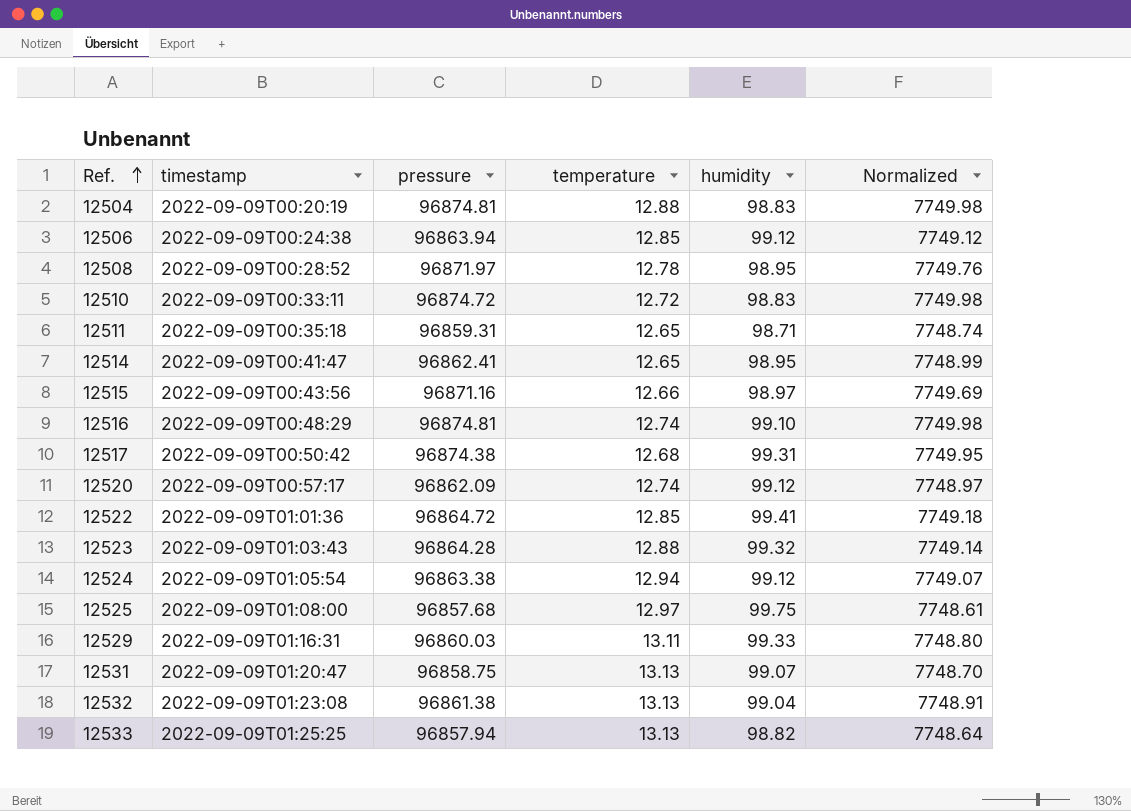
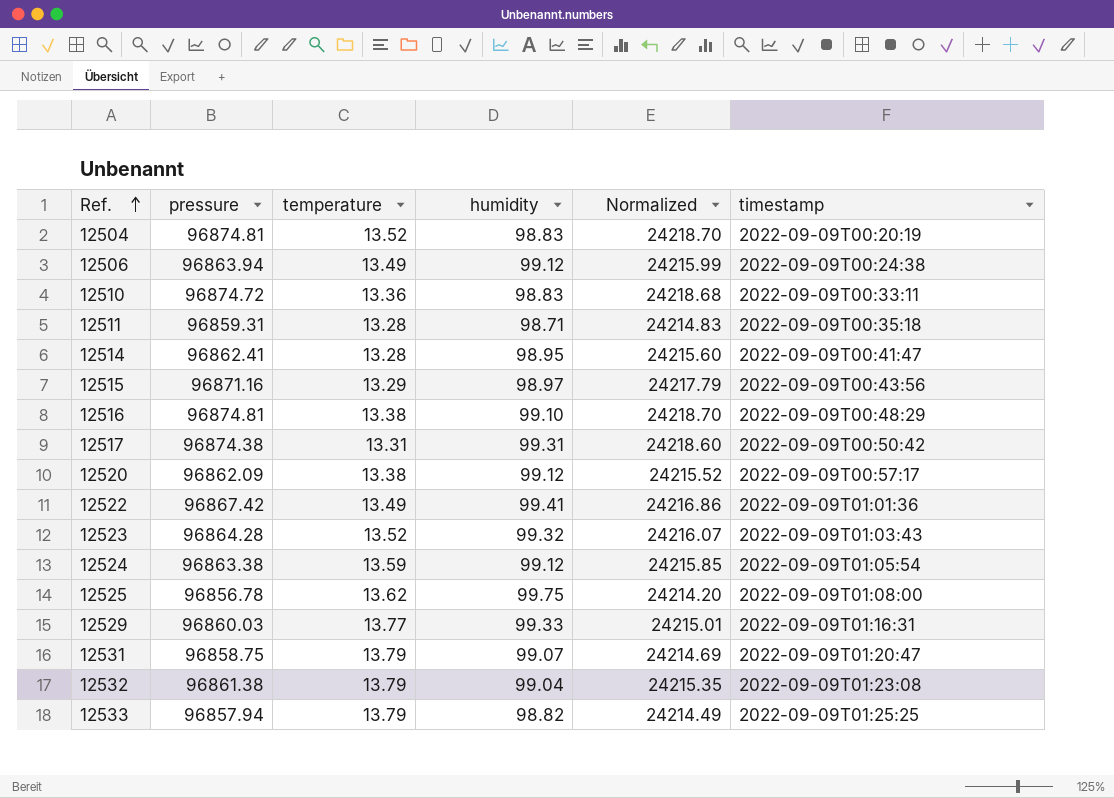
column Normalized | formula: [pressure] * 0.08 -> [pressure] * 0.25
column timestamp | position: 2 -> 6
row 12508: 2022-09-09T00:28:52 | 96871.97 | 12.78 | 98.95 | 7749.76 -> none
12504 | temperature: 12.88 -> 13.52
12506 | temperature: 12.85 -> 13.49
12510 | temperature: 12.72 -> 13.36
12511 | temperature: 12.65 -> 13.28
12514 | temperature: 12.65 -> 13.28
12515 | temperature: 12.66 -> 13.29
12516 | temperature: 12.74 -> 13.38
12517 | temperature: 12.68 -> 13.31
12520 | temperature: 12.74 -> 13.38
12522 | pressure: 96864.72 -> 96867.42
12522 | temperature: 12.85 -> 13.49
12523 | temperature: 12.88 -> 13.52
12524 | temperature: 12.94 -> 13.59
12525 | pressure: 96857.68 -> 96856.78
12525 | temperature: 12.97 -> 13.62
12529 | temperature: 13.11 -> 13.77
12531 | temperature: 13.13 -> 13.79
12532 | temperature: 13.13 -> 13.79
12533 | temperature: 13.13 -> 13.79

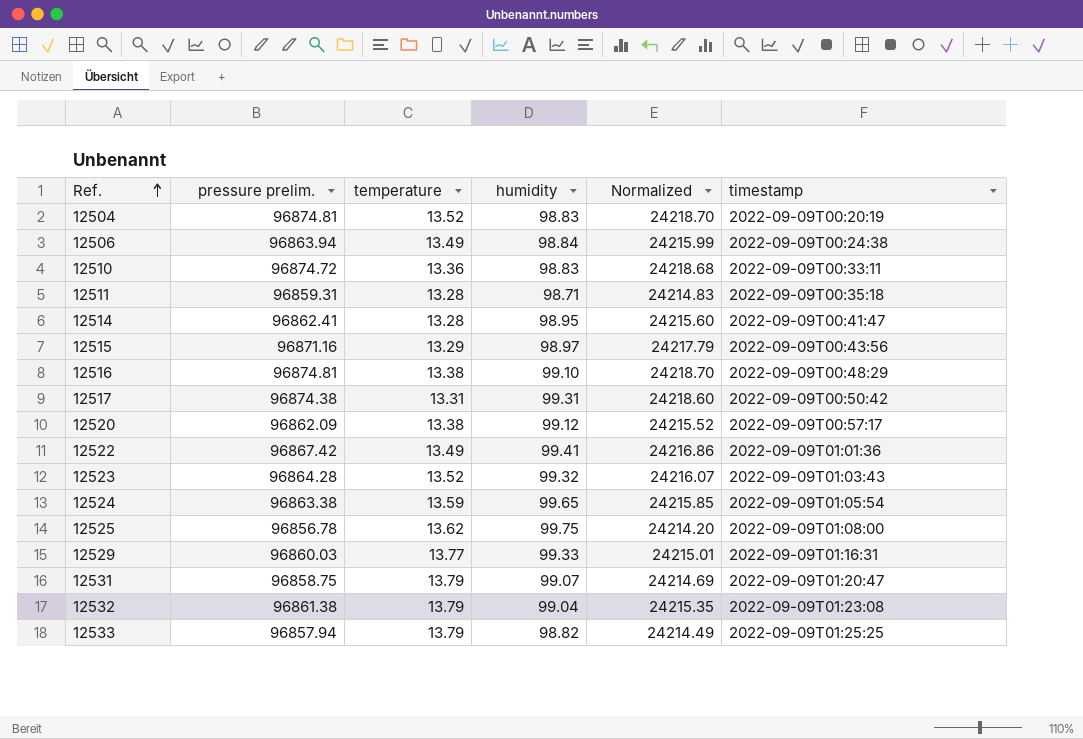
column name: pressure -> pressure prelim.
12506 | humidity: 99.12 -> 98.84
12524 | humidity: 99.12 -> 99.65

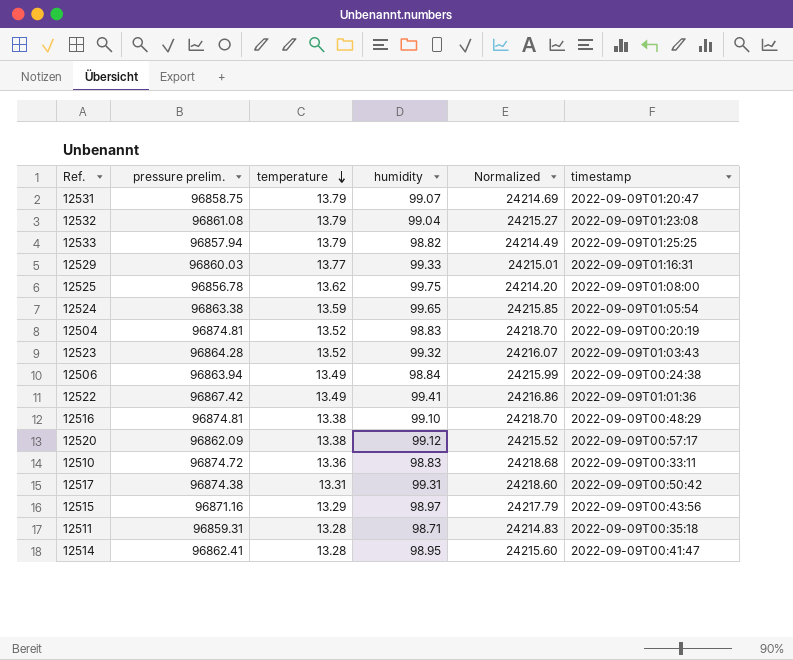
row order: Ref. ascending -> temperature descending
12532 | pressure prelim.: 96861.38 -> 96861.08
12532 | Normalized: 24215.35 -> 24215.27

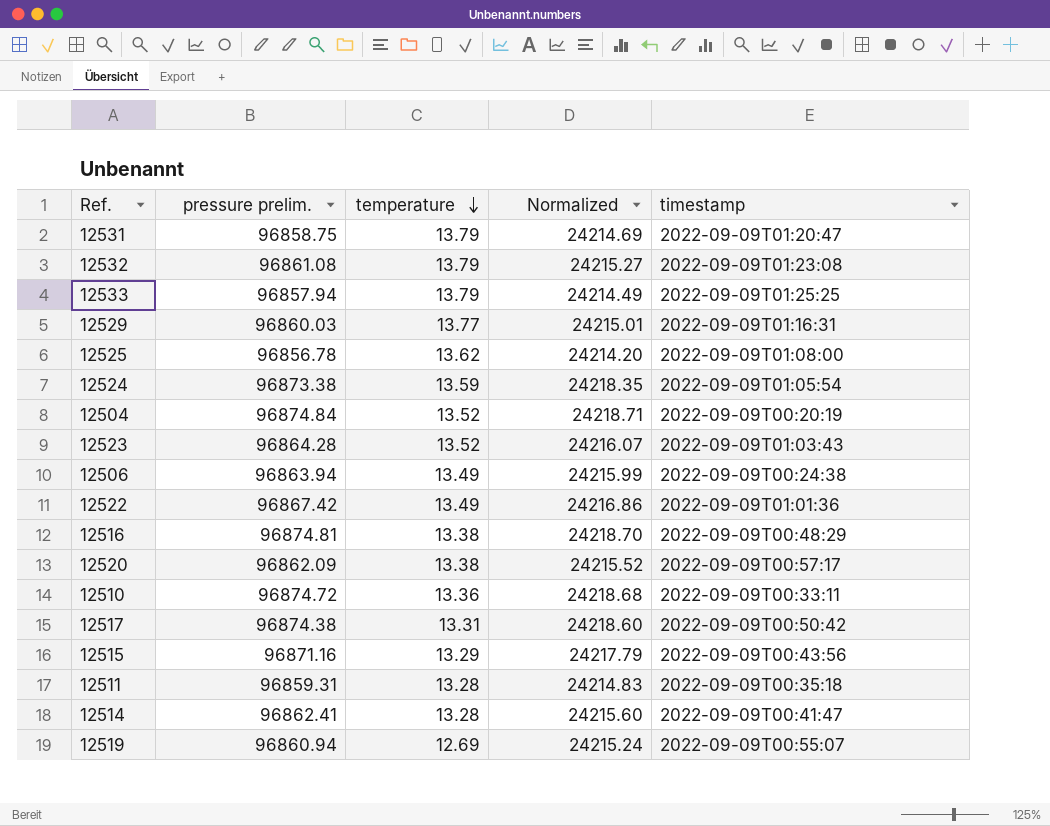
column humidity | position: 4 -> none
12524 | pressure prelim.: 96863.38 -> 96873.38
12524 | Normalized: 24215.85 -> 24218.35
12504 | pressure prelim.: 96874.81 -> 96874.84
12504 | Normalized: 24218.70 -> 24218.71
row 12519: none -> 96860.94 | 12.69 | 24215.24 | 2022-09-09T00:55:07

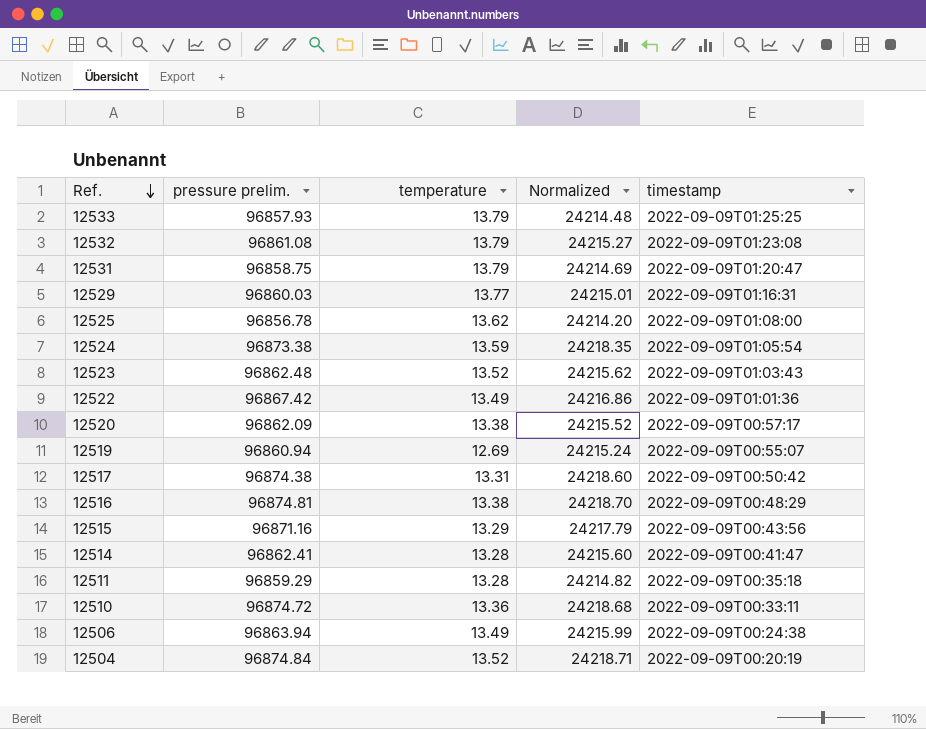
row order: temperature descending -> Ref. descending
12533 | pressure prelim.: 96857.94 -> 96857.93
12533 | Normalized: 24214.49 -> 24214.48
12523 | pressure prelim.: 96864.28 -> 96862.48
12523 | Normalized: 24216.07 -> 24215.62
12511 | pressure prelim.: 96859.31 -> 96859.29
12511 | Normalized: 24214.83 -> 24214.82

